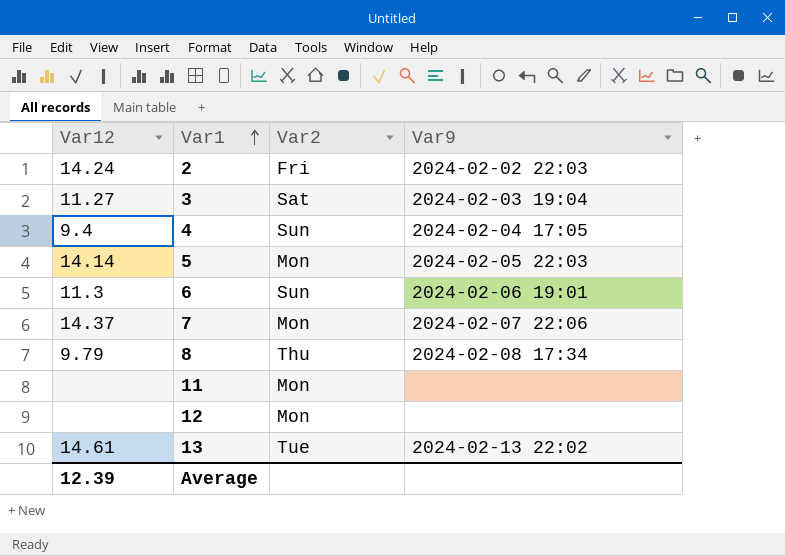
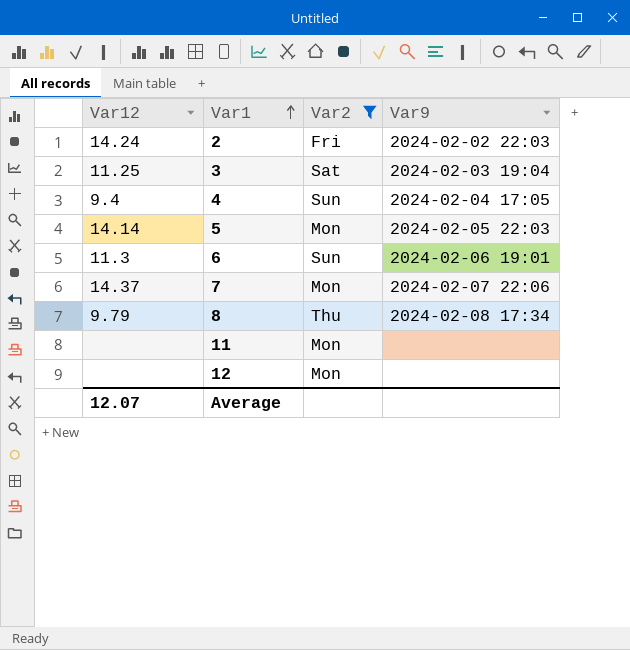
filter: none -> Var2 != Tue
3 | Var12: 11.27 -> 11.25
Average | Var12: 12.39 -> 12.07

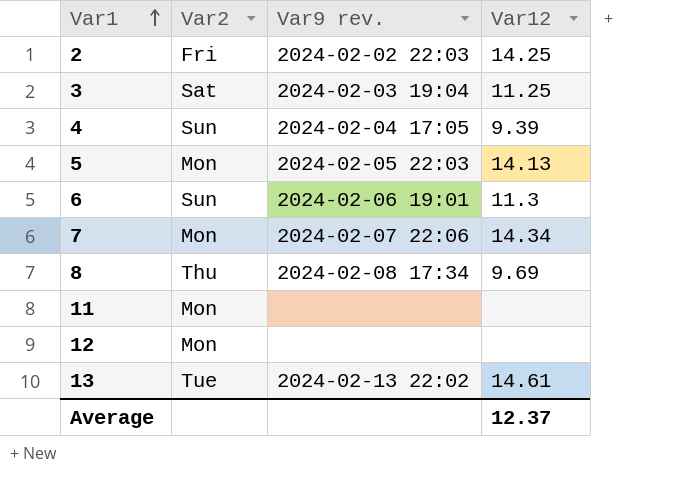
filter: Var2 != Tue -> none
column name: Var9 -> Var9 rev.
column Var12 | position: 1 -> 4
2 | Var12: 14.24 -> 14.25
4 | Var12: 9.4 -> 9.39
5 | Var12: 14.14 -> 14.13
7 | Var12: 14.37 -> 14.34
8 | Var12: 9.79 -> 9.69
Average | Var12: 12.07 -> 12.37

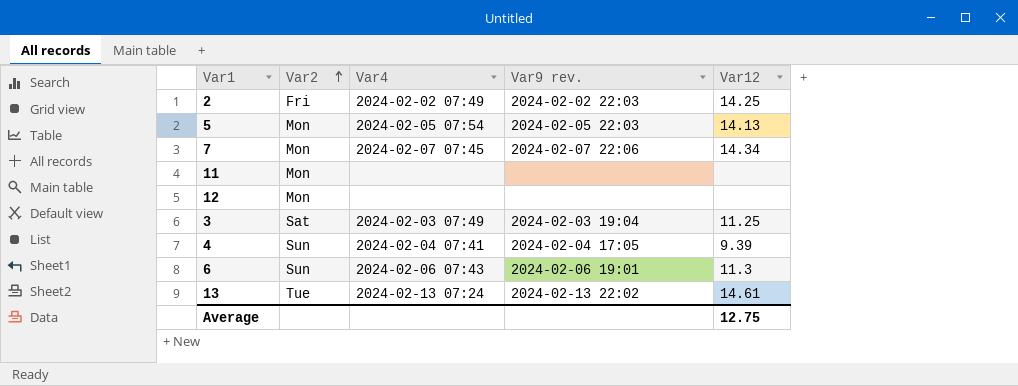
row order: Var1 ascending -> Var2 ascending
column Var4 | position: none -> 3
row 8: Thu | 2024-02-08 17:34 | 9.69 -> none
Average | Var12: 12.37 -> 12.75

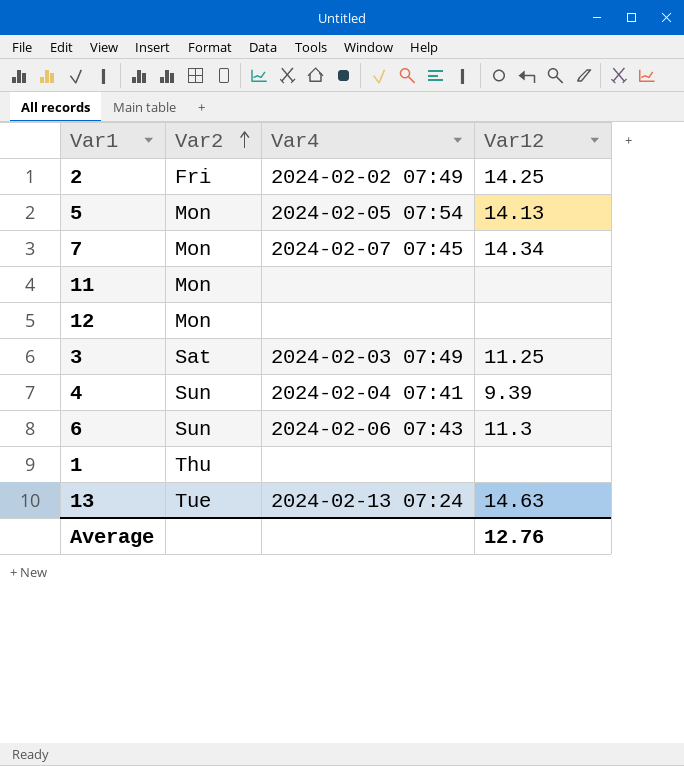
column Var9 rev. | position: 4 -> none
row 1: none -> Thu | none | none
13 | Var12: 14.61 -> 14.63
Average | Var12: 12.75 -> 12.76

